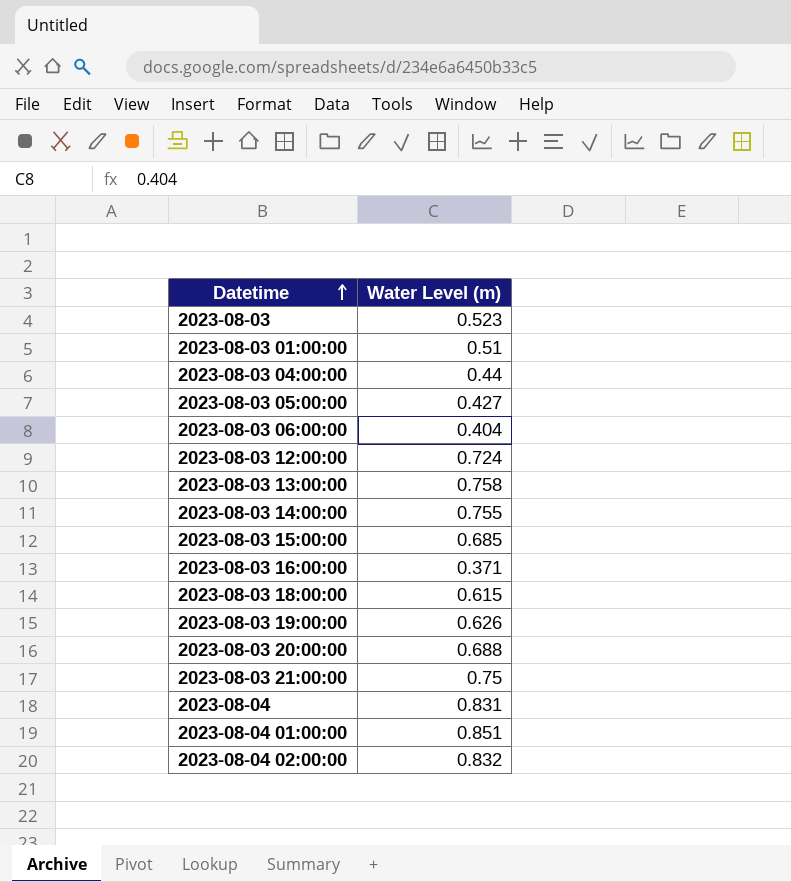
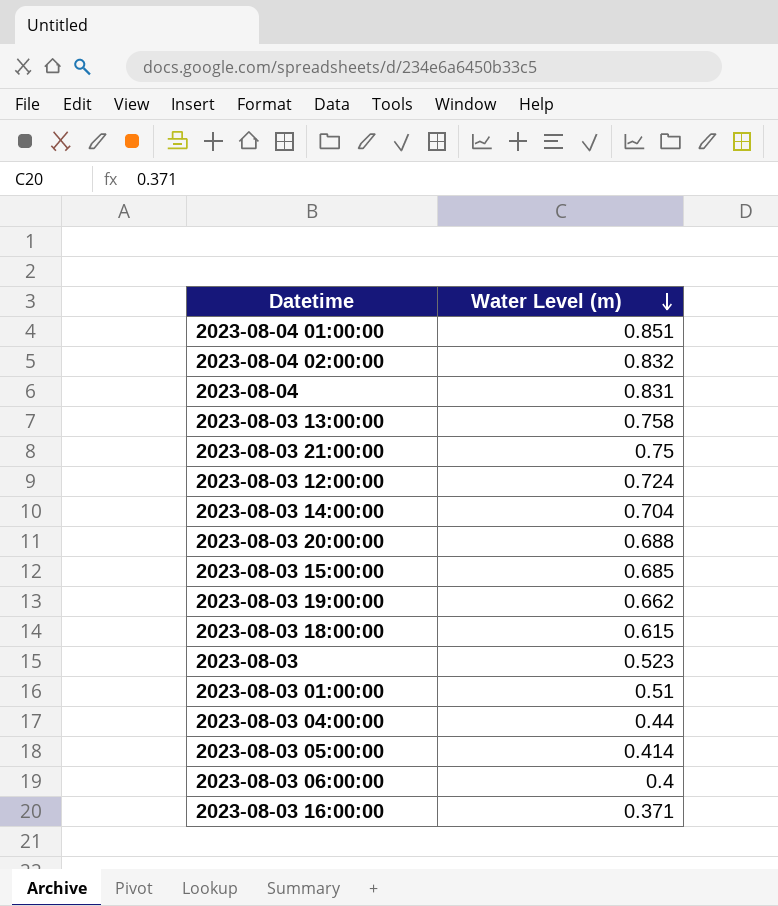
row order: Datetime ascending -> Water Level (m) descending
2023-08-03 14:00:00 | Water Level (m): 0.755 -> 0.704
2023-08-03 19:00:00 | Water Level (m): 0.626 -> 0.662
2023-08-03 05:00:00 | Water Level (m): 0.427 -> 0.414
2023-08-03 06:00:00 | Water Level (m): 0.404 -> 0.4

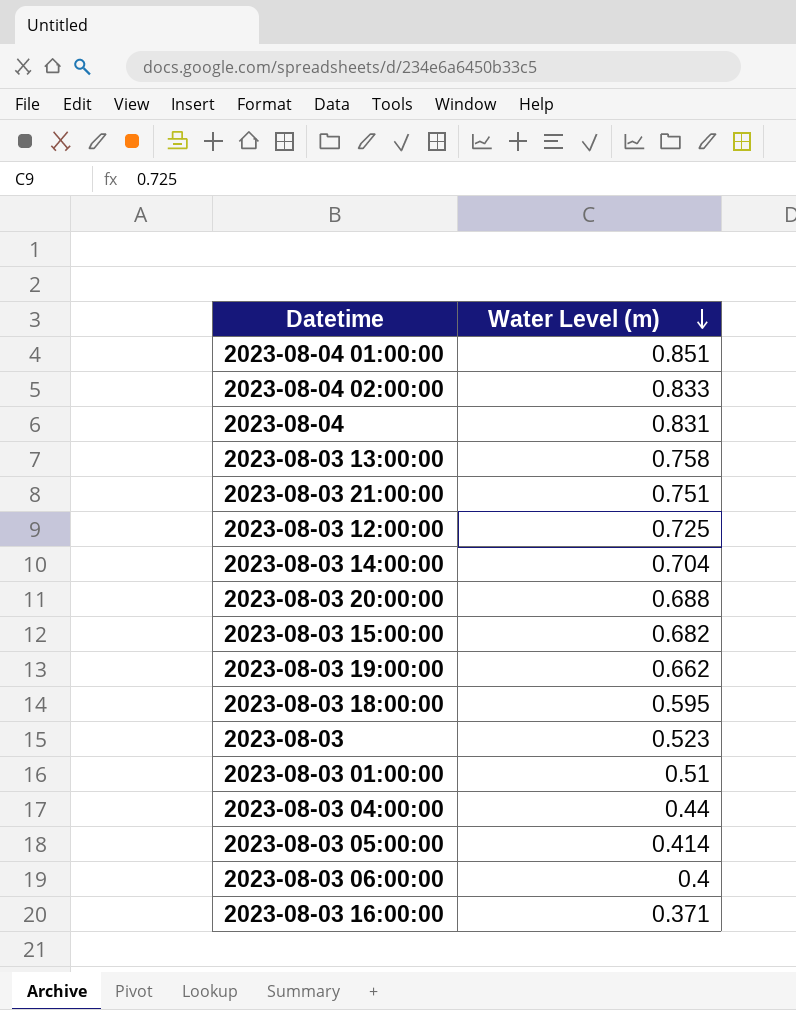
2023-08-04 02:00:00 | Water Level (m): 0.832 -> 0.833
2023-08-03 21:00:00 | Water Level (m): 0.75 -> 0.751
2023-08-03 12:00:00 | Water Level (m): 0.724 -> 0.725
2023-08-03 15:00:00 | Water Level (m): 0.685 -> 0.682
2023-08-03 18:00:00 | Water Level (m): 0.615 -> 0.595

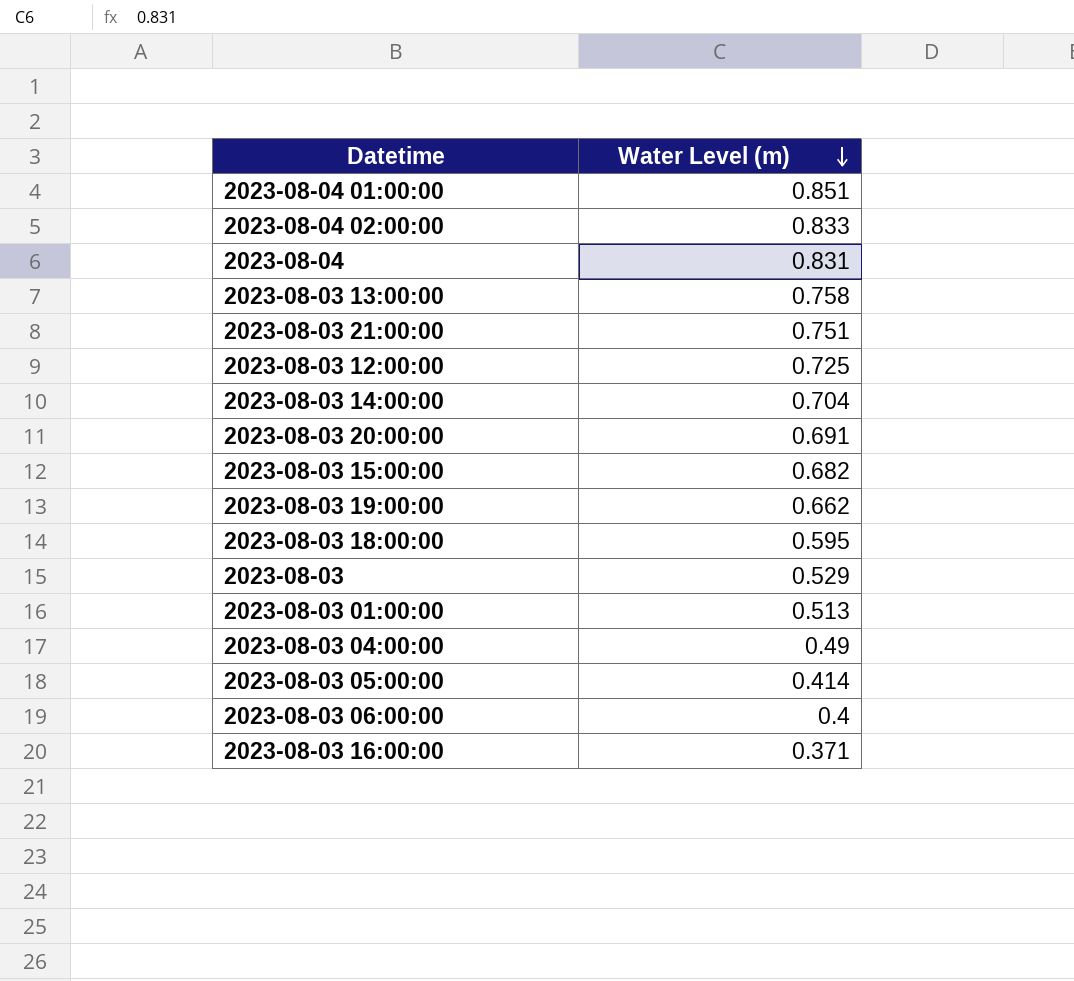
2023-08-03 20:00:00 | Water Level (m): 0.688 -> 0.691
2023-08-03 | Water Level (m): 0.523 -> 0.529
2023-08-03 01:00:00 | Water Level (m): 0.51 -> 0.513
2023-08-03 04:00:00 | Water Level (m): 0.44 -> 0.49

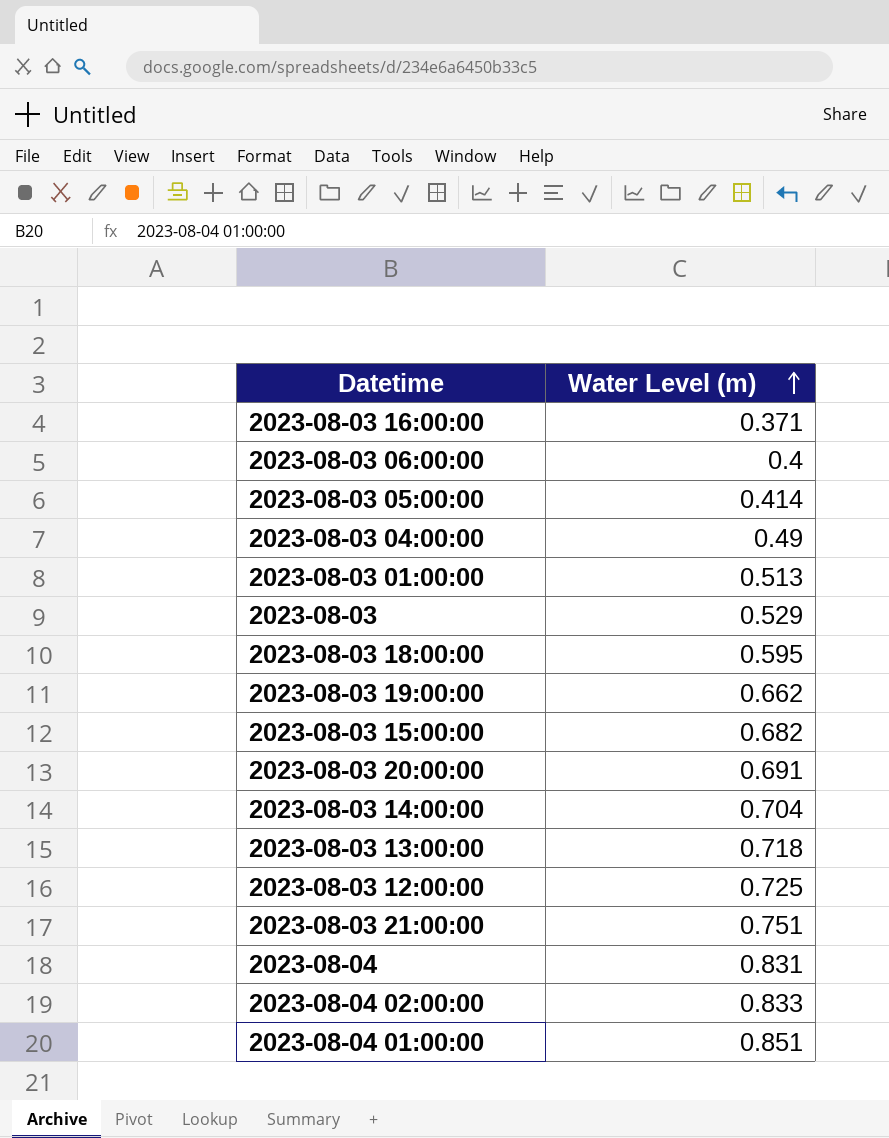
row order: Water Level (m) descending -> Water Level (m) ascending
2023-08-03 13:00:00 | Water Level (m): 0.758 -> 0.718

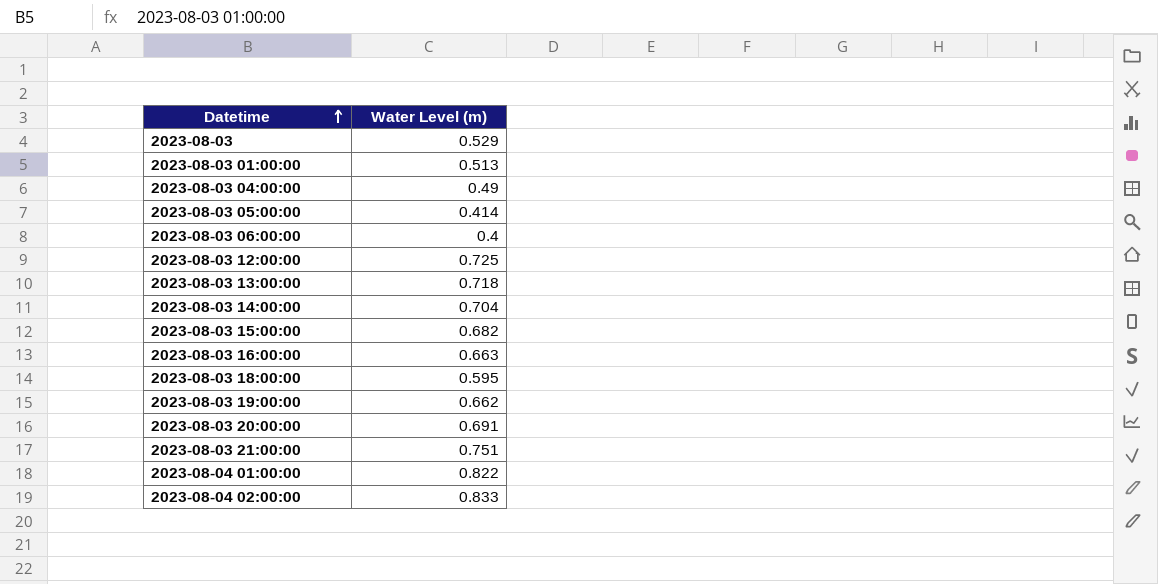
row order: Water Level (m) ascending -> Datetime ascending
row 2023-08-04: 0.831 -> none
2023-08-03 16:00:00 | Water Level (m): 0.371 -> 0.663
2023-08-04 01:00:00 | Water Level (m): 0.851 -> 0.822

